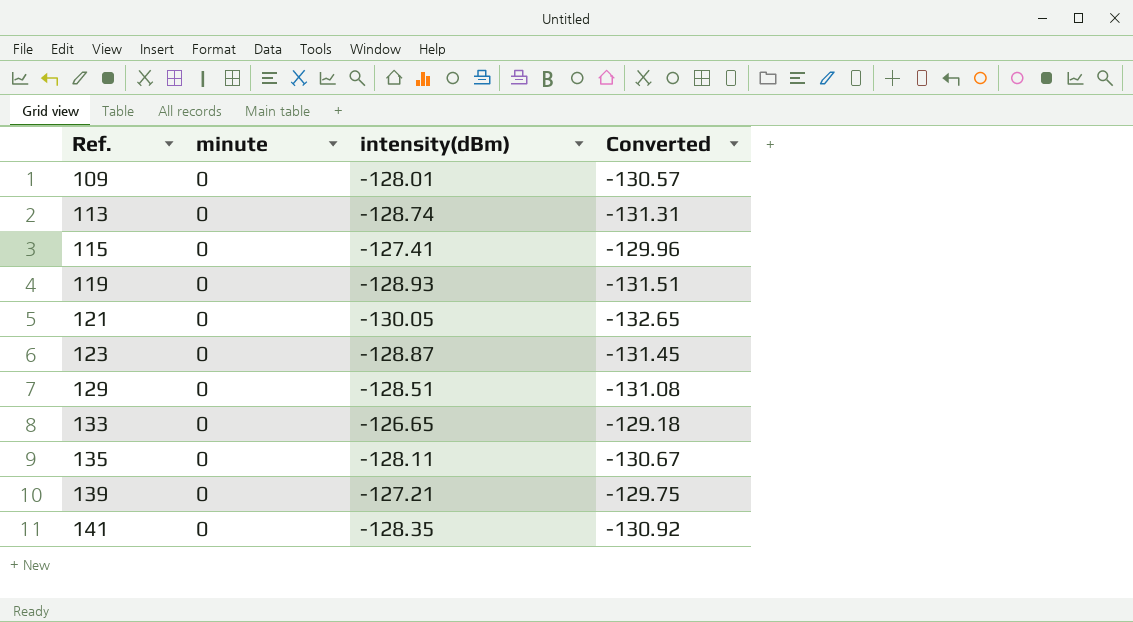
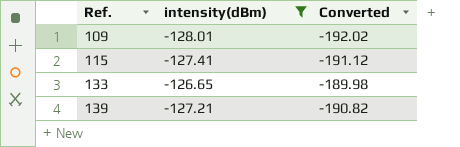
filter: none -> intensity(dBm) >= -128.01
column minute | position: 2 -> none
column Converted | formula: [intensity(dBm)] * 1.02 -> [intensity(dBm)] * 1.5

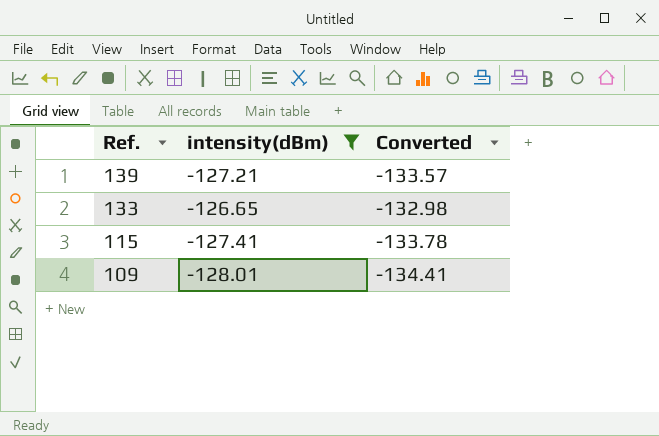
row order: Ref. ascending -> Ref. descending
column Converted | formula: [intensity(dBm)] * 1.5 -> [intensity(dBm)] * 1.05

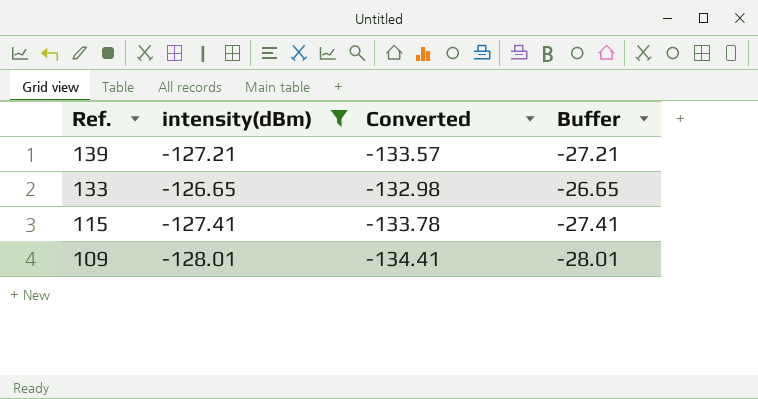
column Buffer | formula: none -> [intensity(dBm)] + 100

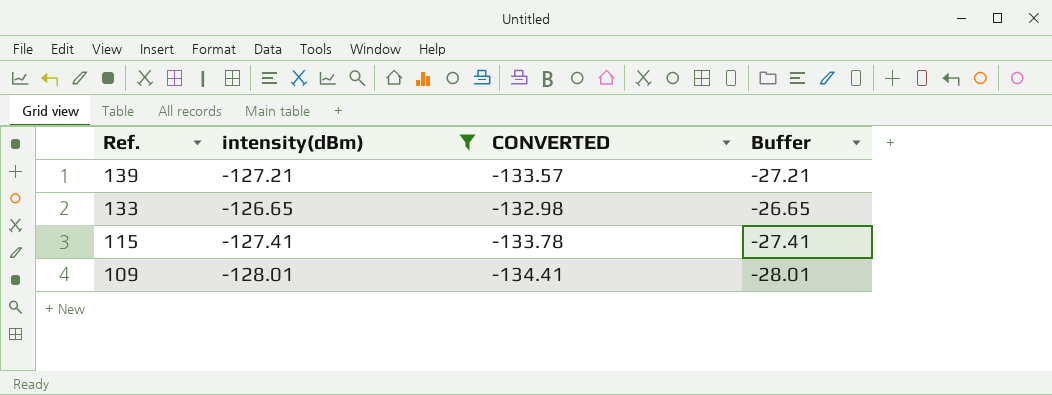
column name: Converted -> CONVERTED

